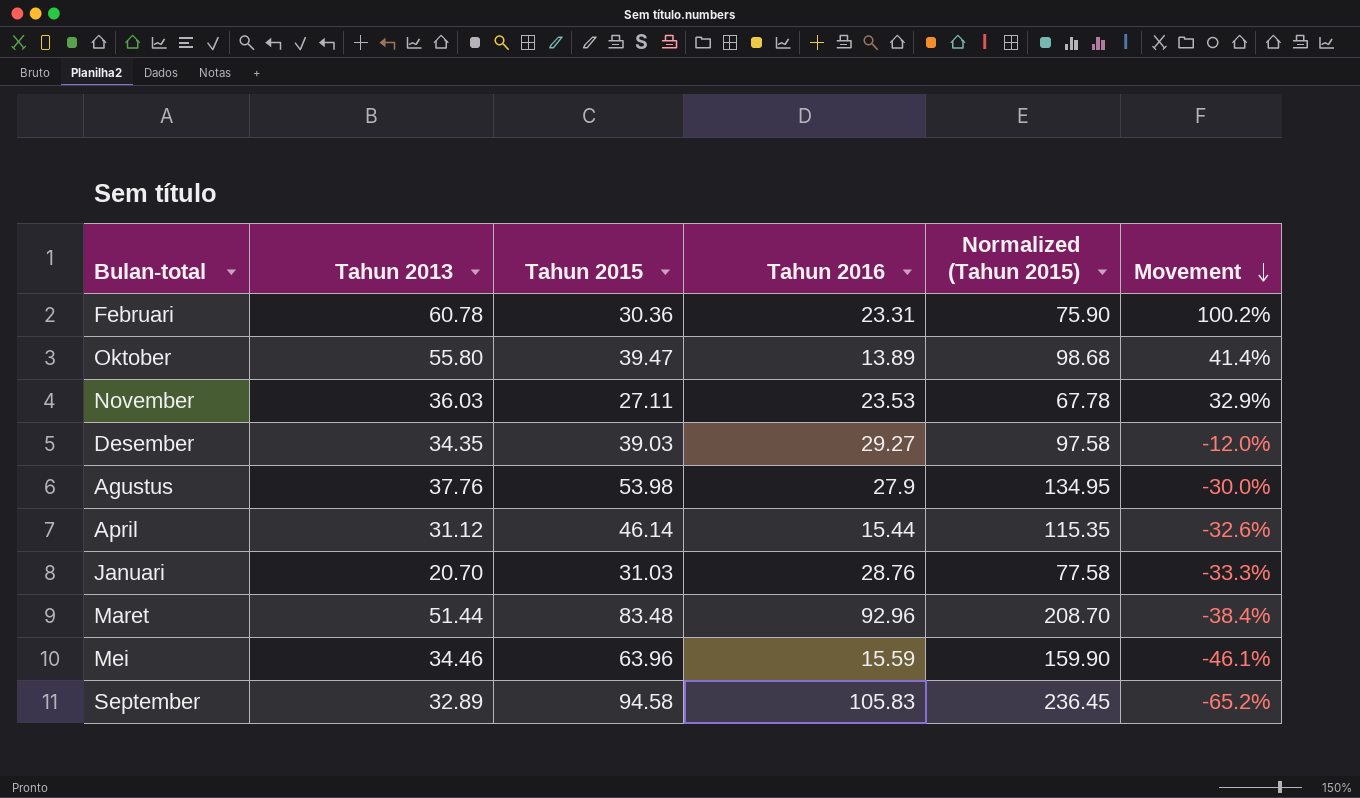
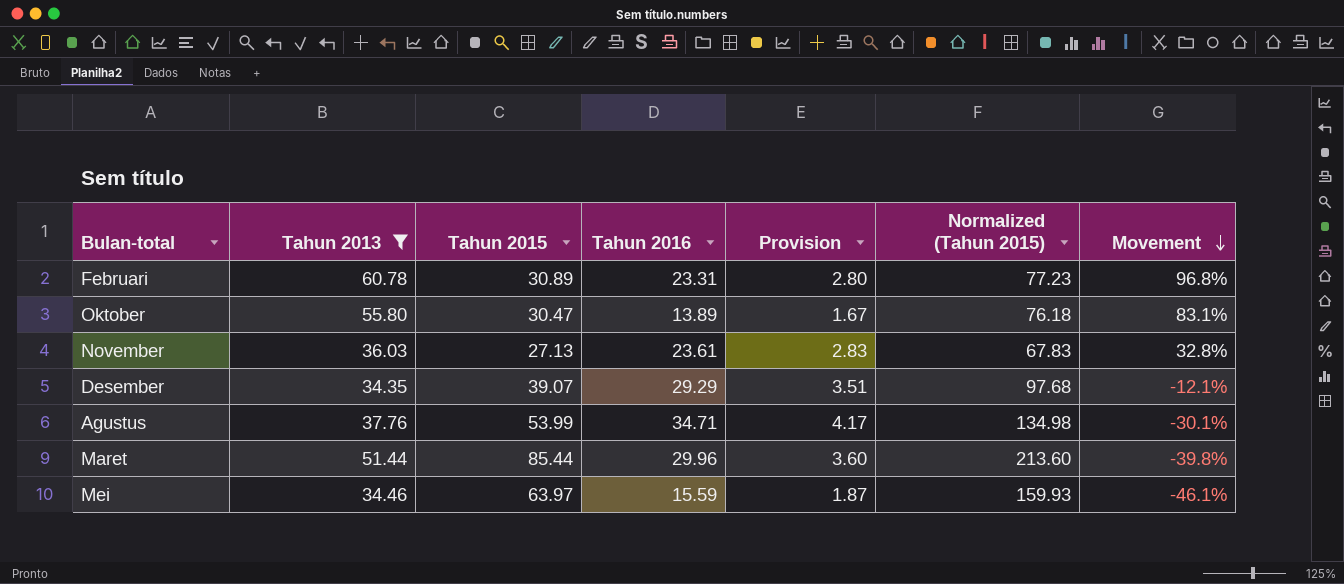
filter: none -> Tahun 2013 >= 34.35
column Provision | formula: none -> [Tahun 2016] * 0.12
Februari | Tahun 2015: 30.36 -> 30.89
Februari | Normalized (Tahun 2015): 75.90 -> 77.23
Februari | Movement: 100.2% -> 96.8%
Oktober | Tahun 2015: 39.47 -> 30.47
Oktober | Normalized (Tahun 2015): 98.68 -> 76.18
Oktober | Movement: 41.4% -> 83.1%
November | Tahun 2015: 27.11 -> 27.13
November | Tahun 2016: 23.53 -> 23.61
November | Normalized (Tahun 2015): 67.78 -> 67.83
November | Movement: 32.9% -> 32.8%
Desember | Tahun 2015: 39.03 -> 39.07
Desember | Tahun 2016: 29.27 -> 29.29
Desember | Normalized (Tahun 2015): 97.58 -> 97.68
Desember | Movement: -12.0% -> -12.1%
Agustus | Tahun 2015: 53.98 -> 53.99
Agustus | Tahun 2016: 27.9 -> 34.71
Agustus | Normalized (Tahun 2015): 134.95 -> 134.98
Agustus | Movement: -30.0% -> -30.1%
Maret | Tahun 2015: 83.48 -> 85.44
Maret | Tahun 2016: 92.96 -> 29.96
Maret | Normalized (Tahun 2015): 208.70 -> 213.60
Maret | Movement: -38.4% -> -39.8%
Mei | Tahun 2015: 63.96 -> 63.97
Mei | Normalized (Tahun 2015): 159.90 -> 159.93

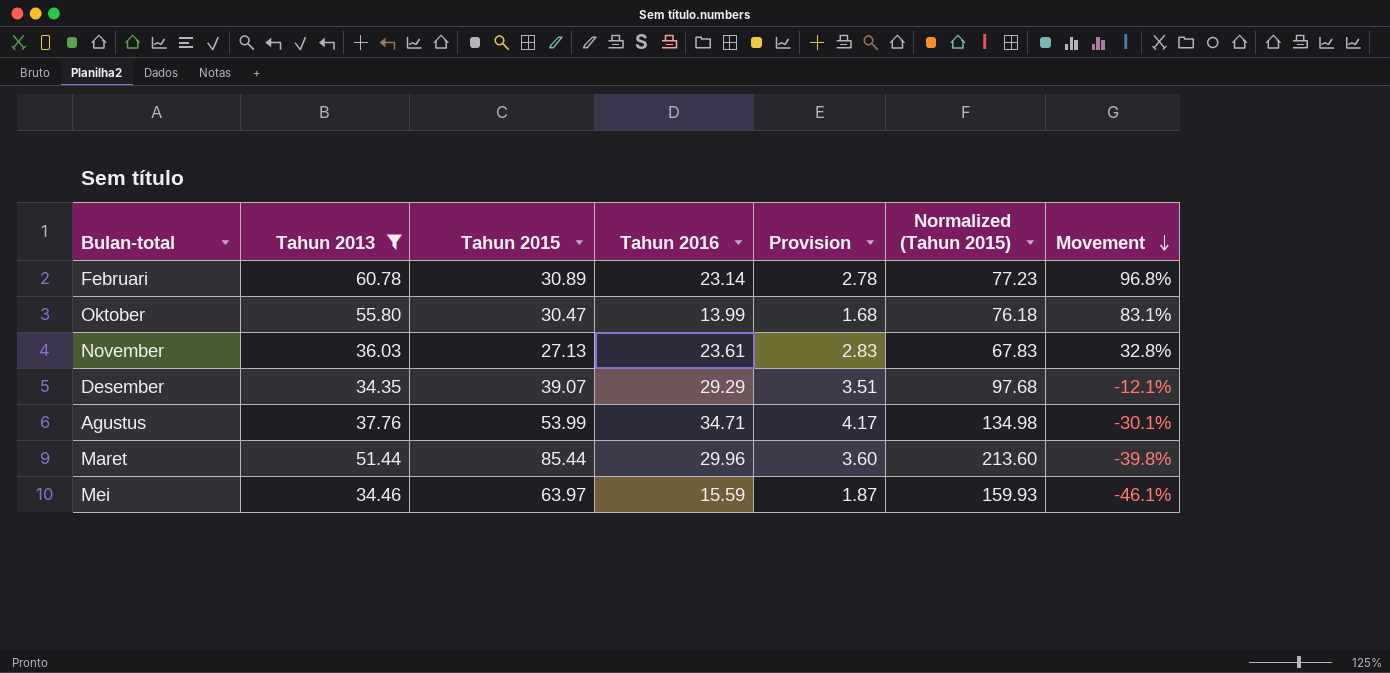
Februari | Tahun 2016: 23.31 -> 23.14
Februari | Provision: 2.80 -> 2.78
Oktober | Tahun 2016: 13.89 -> 13.99
Oktober | Provision: 1.67 -> 1.68

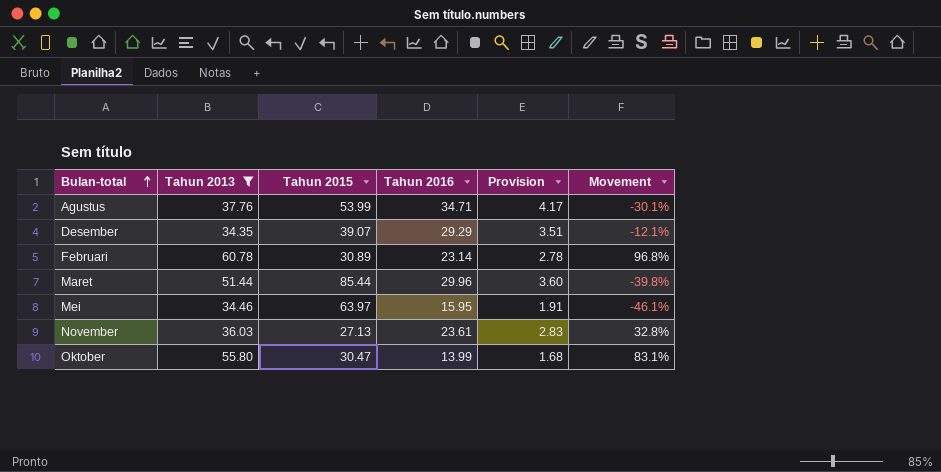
row order: Movement descending -> Bulan-total ascending
column Normalized (Tahun 2015) | formula: [Tahun 2015] * 2.5 -> none
Mei | Tahun 2016: 15.59 -> 15.95
Mei | Provision: 1.87 -> 1.91

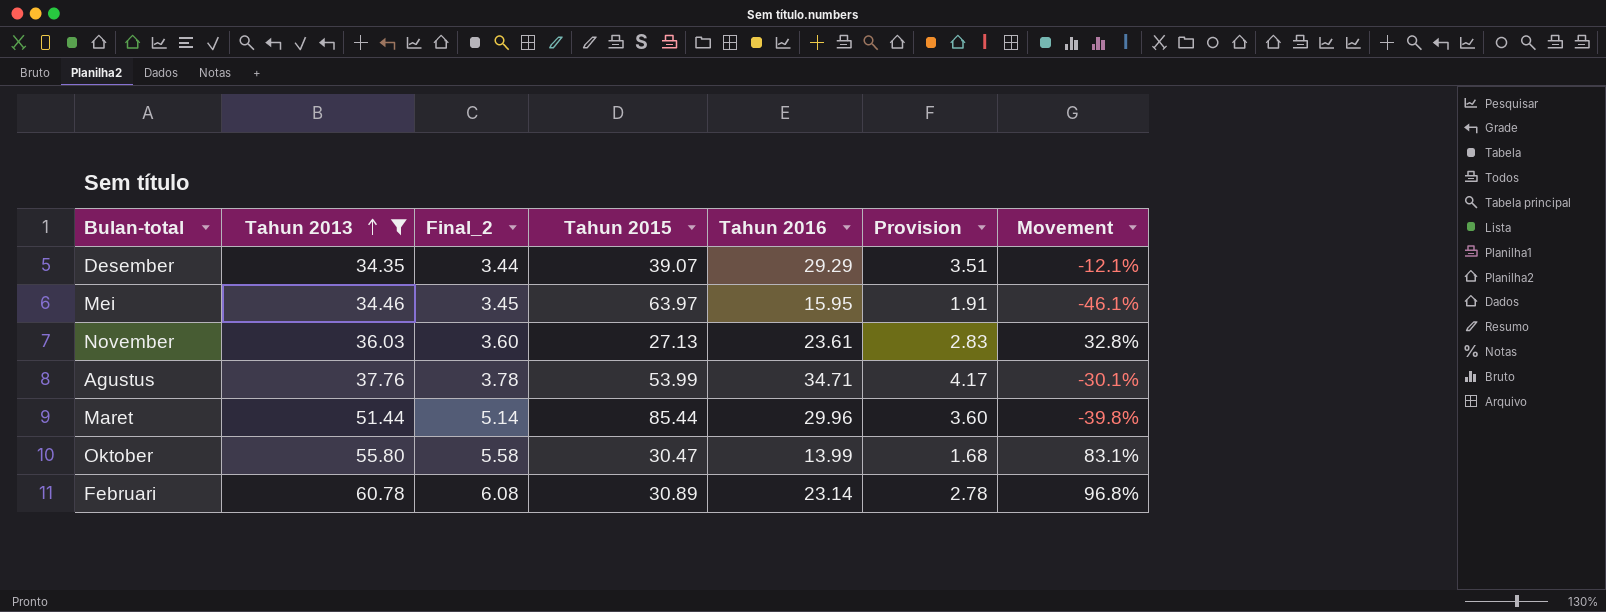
row order: Bulan-total ascending -> Tahun 2013 ascending
column Final_2 | formula: none -> [Tahun 2013] * 0.1

